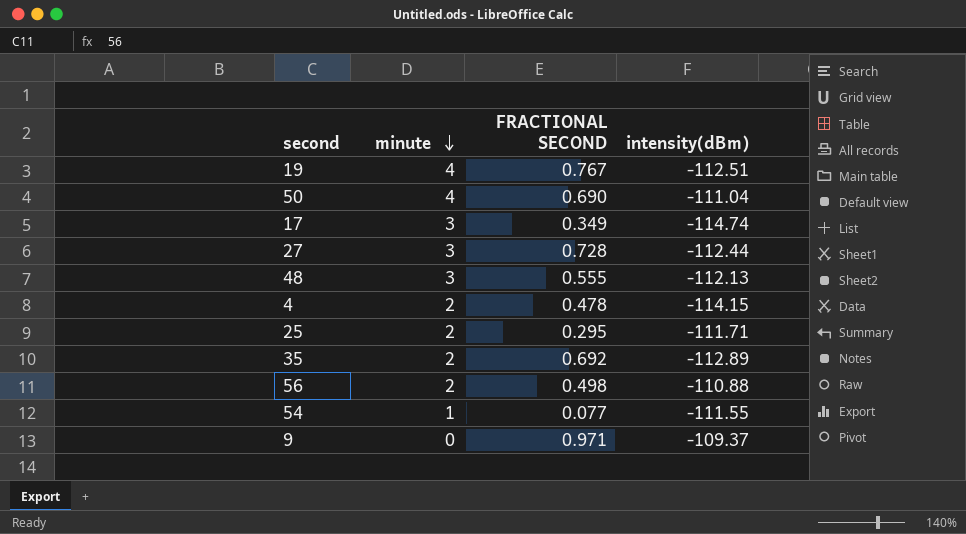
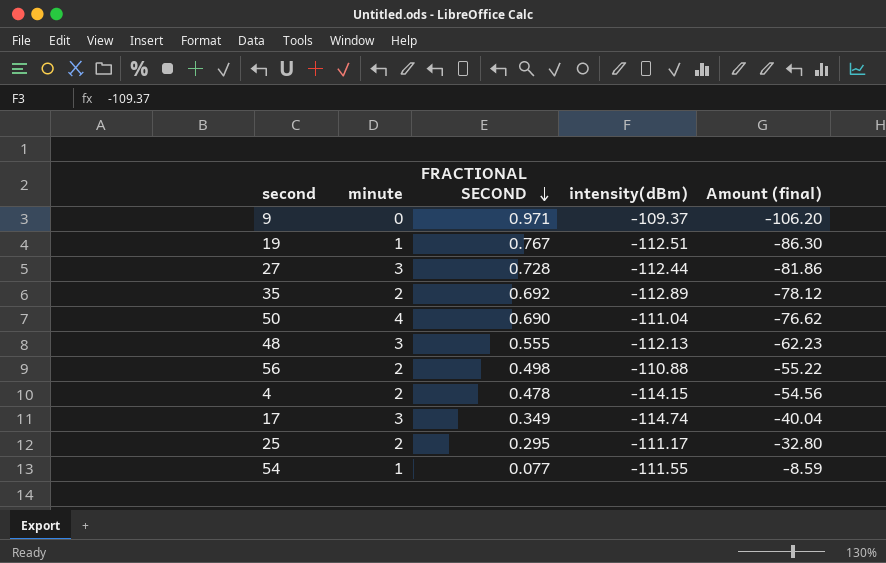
row order: minute descending -> FRACTIONAL SECOND descending
column Amount (final) | formula: none -> [FRACTIONAL SECOND] * [intensity(dBm)]
19 | minute: 4 -> 1
25 | intensity(dBm): -111.71 -> -111.17

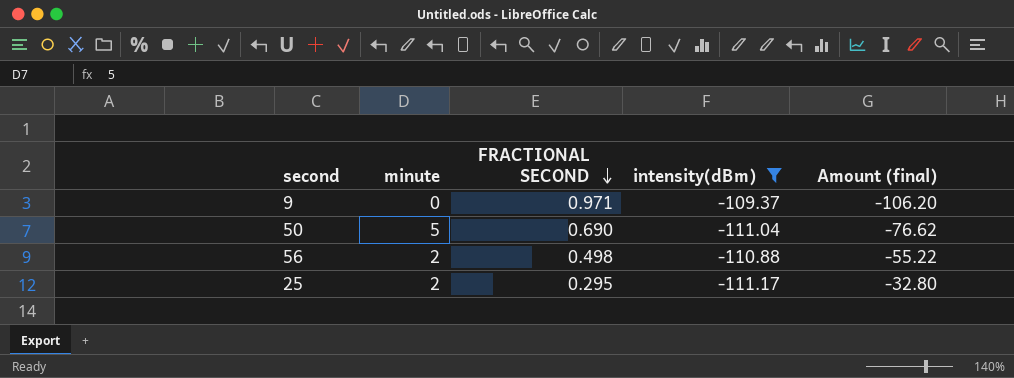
filter: none -> intensity(dBm) >= -111.17
50 | minute: 4 -> 5

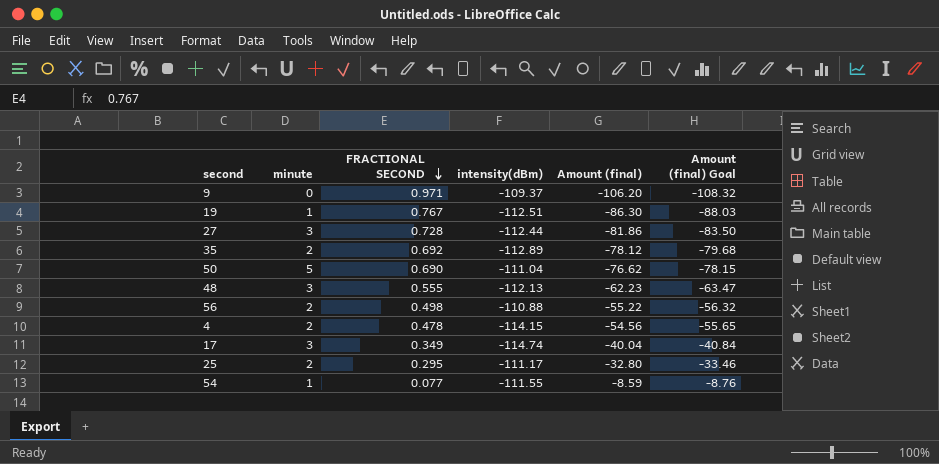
filter: intensity(dBm) >= -111.17 -> none
column Amount (final) Goal | formula: none -> [Amount (final)] * 1.02

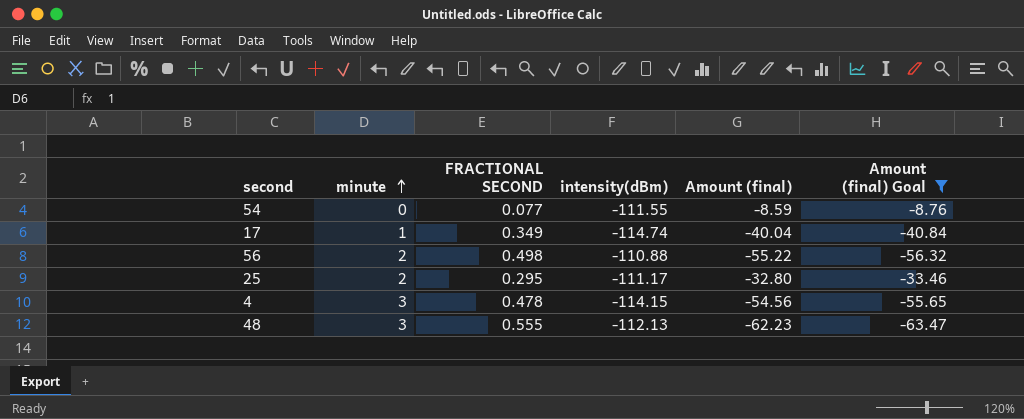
filter: none -> Amount (final) Goal >= -63.47
row order: FRACTIONAL SECOND descending -> minute ascending
54 | minute: 1 -> 0
17 | minute: 3 -> 1
4 | minute: 2 -> 3

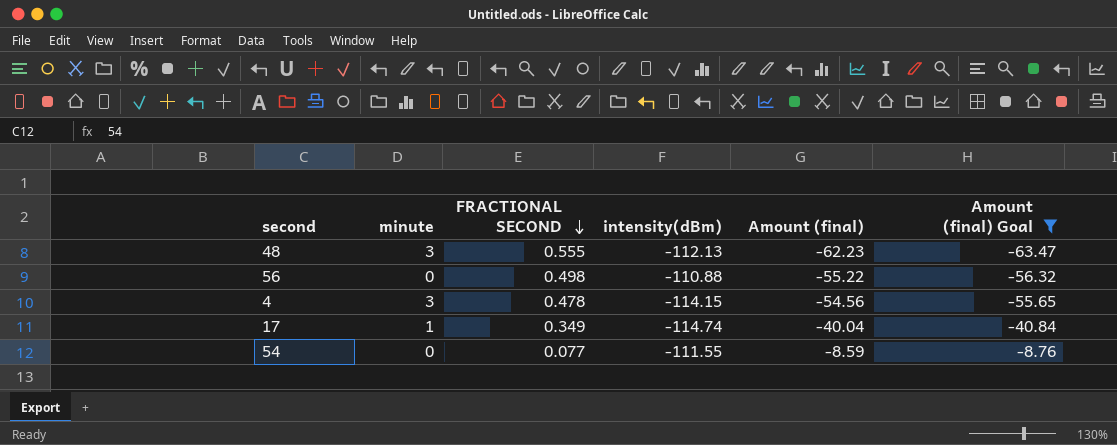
row order: minute ascending -> FRACTIONAL SECOND descending
row 25: 2 | 0.295 | -111.17 | -32.80 | -33.46 -> none
56 | minute: 2 -> 0

